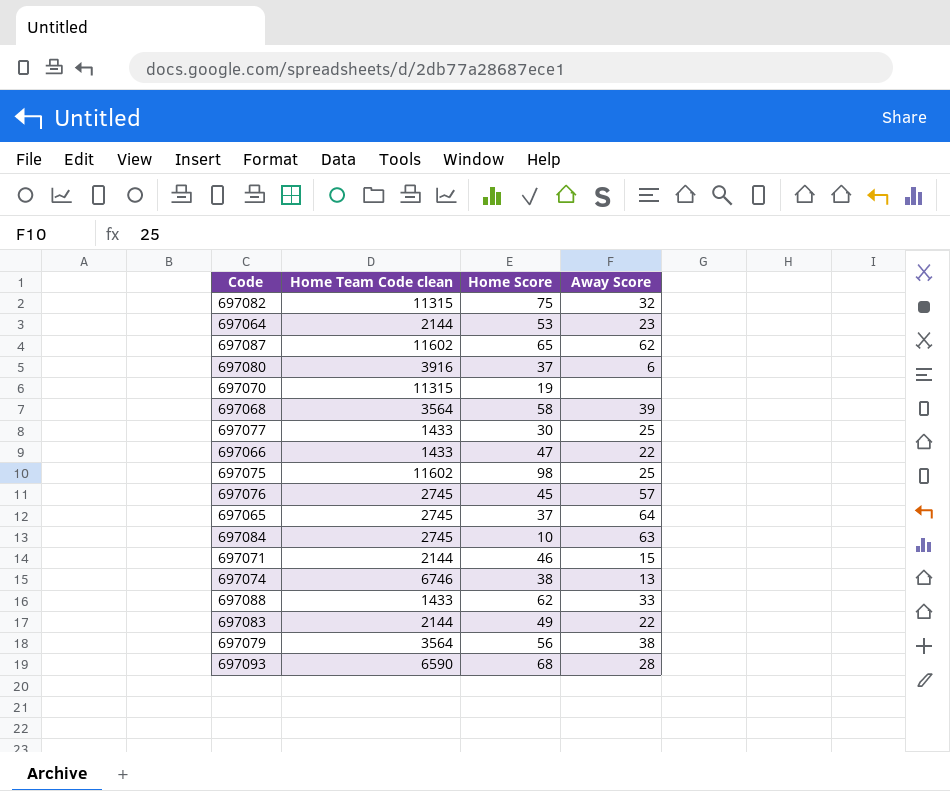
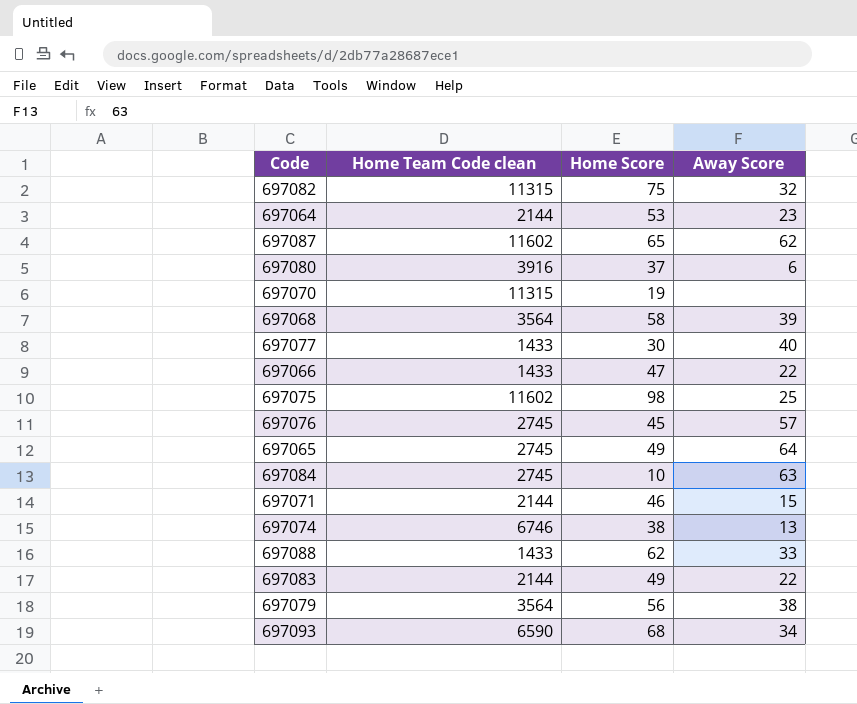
697077 | Away Score: 25 -> 40
697065 | Home Score: 37 -> 49
697093 | Away Score: 28 -> 34

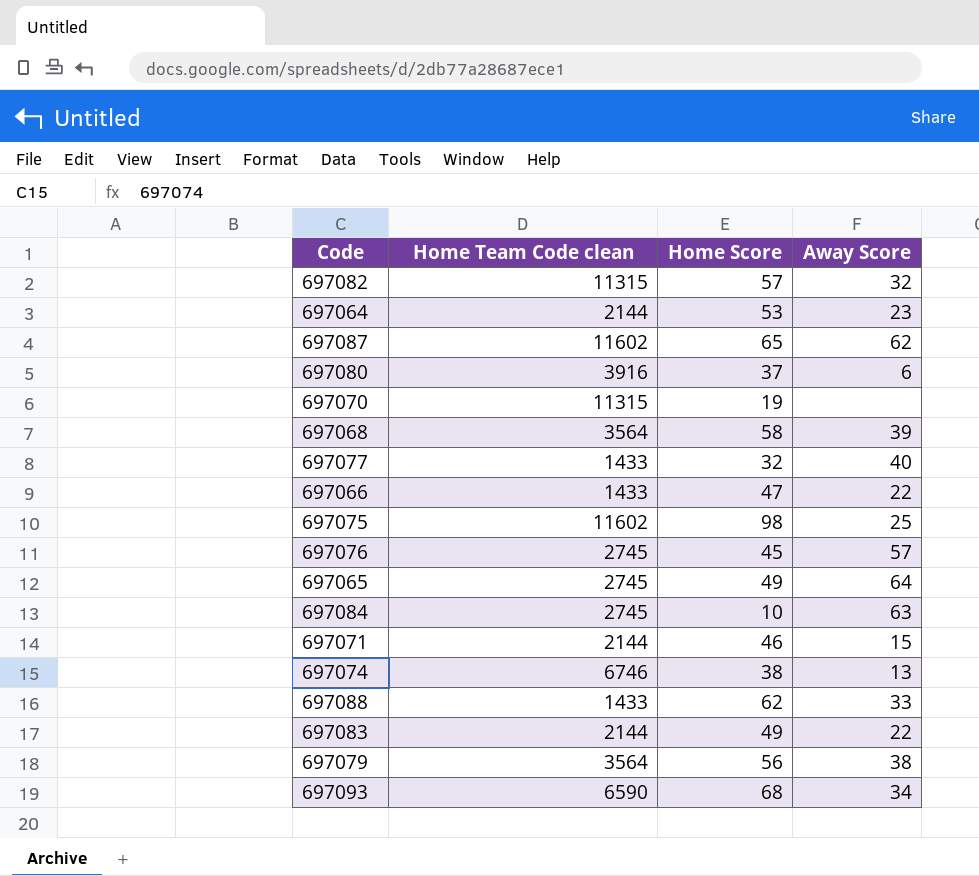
697082 | Home Score: 75 -> 57
697077 | Home Score: 30 -> 32

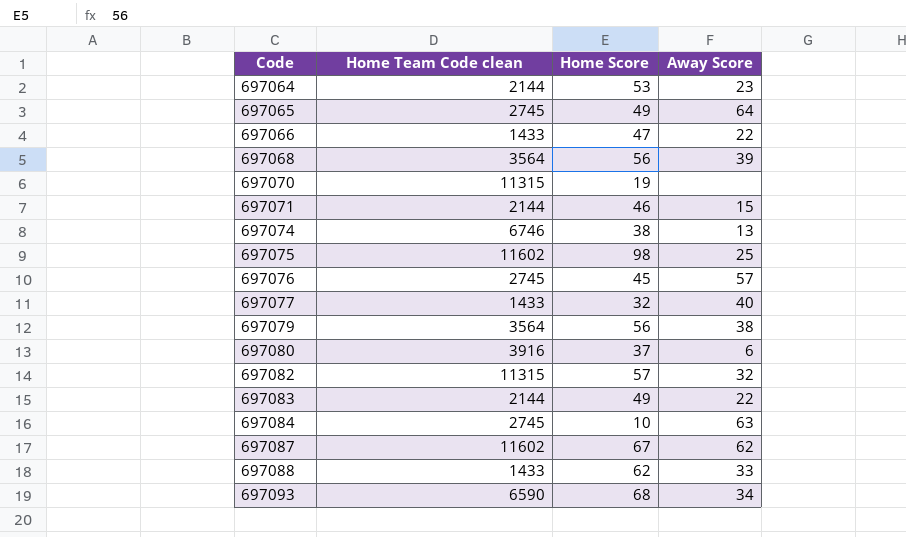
row order: none -> Code ascending
697068 | Home Score: 58 -> 56
697087 | Home Score: 65 -> 67

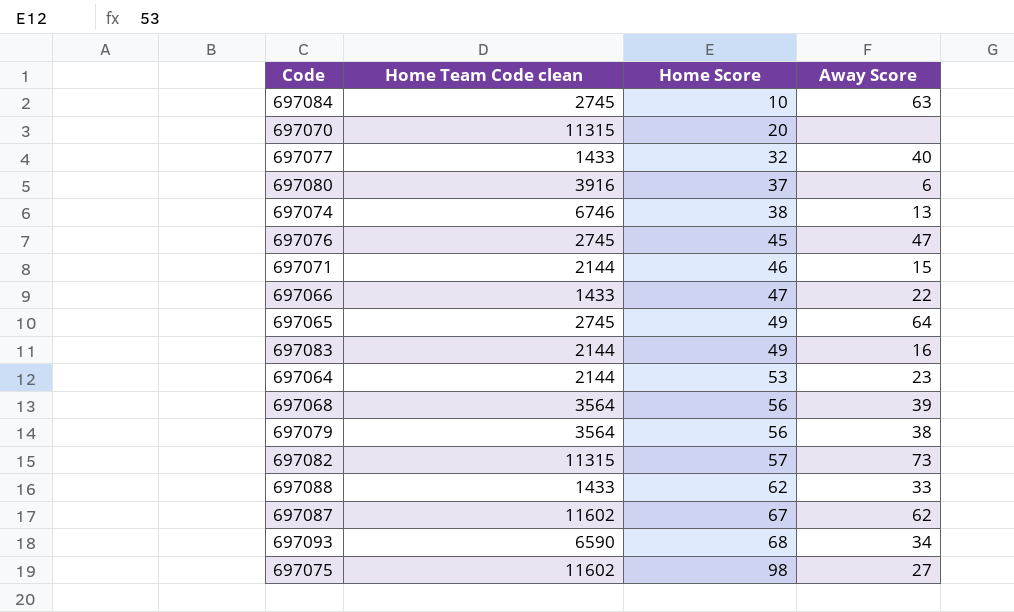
row order: Code ascending -> Home Score ascending
697070 | Home Score: 19 -> 20
697076 | Away Score: 57 -> 47
697083 | Away Score: 22 -> 16
697082 | Away Score: 32 -> 73
697075 | Away Score: 25 -> 27

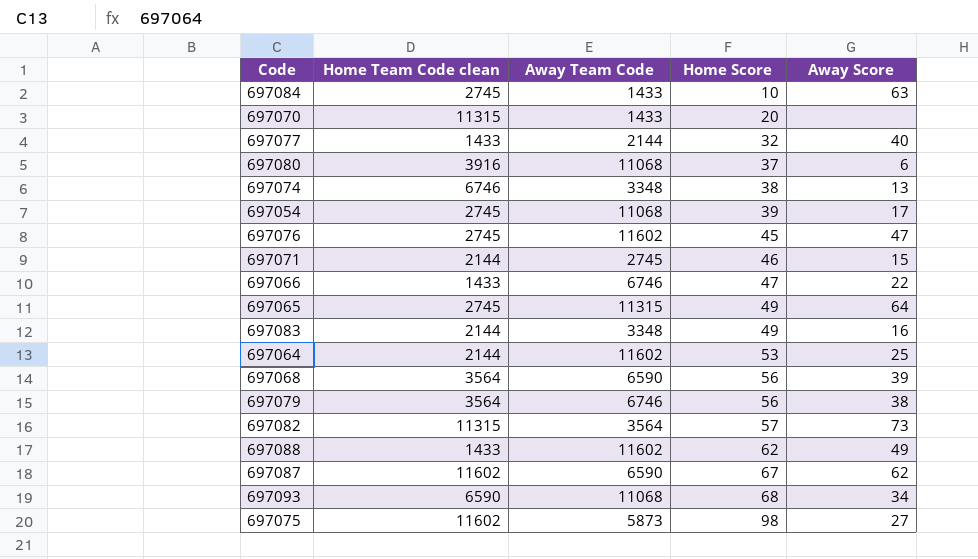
column Away Team Code | position: none -> 3
row 697054: none -> 2745 | 11068 | 39 | 17
697064 | Away Score: 23 -> 25
697088 | Away Score: 33 -> 49

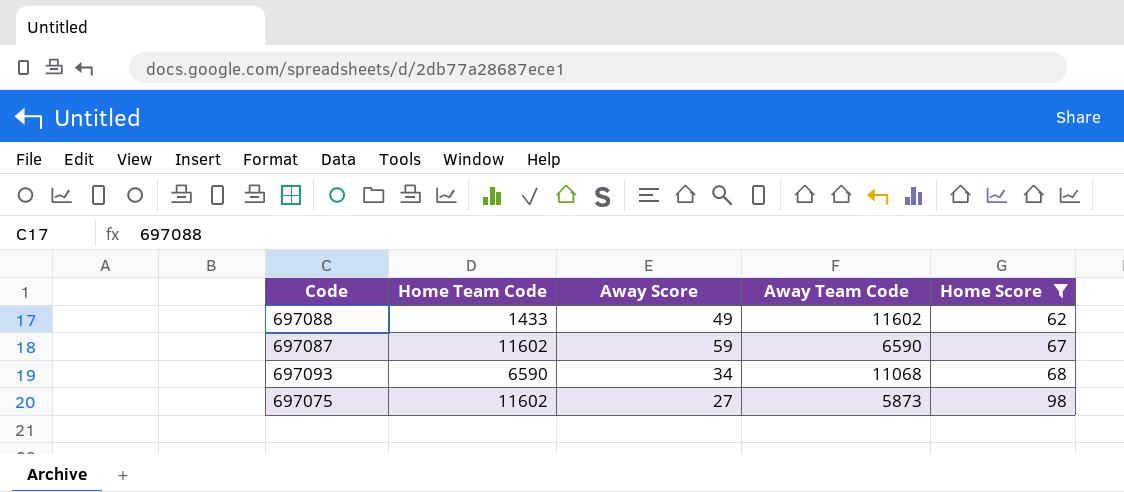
filter: none -> Home Score >= 62
column name: Home Team Code clean -> Home Team Code
column Away Score | position: 5 -> 3
697087 | Away Score: 62 -> 59

